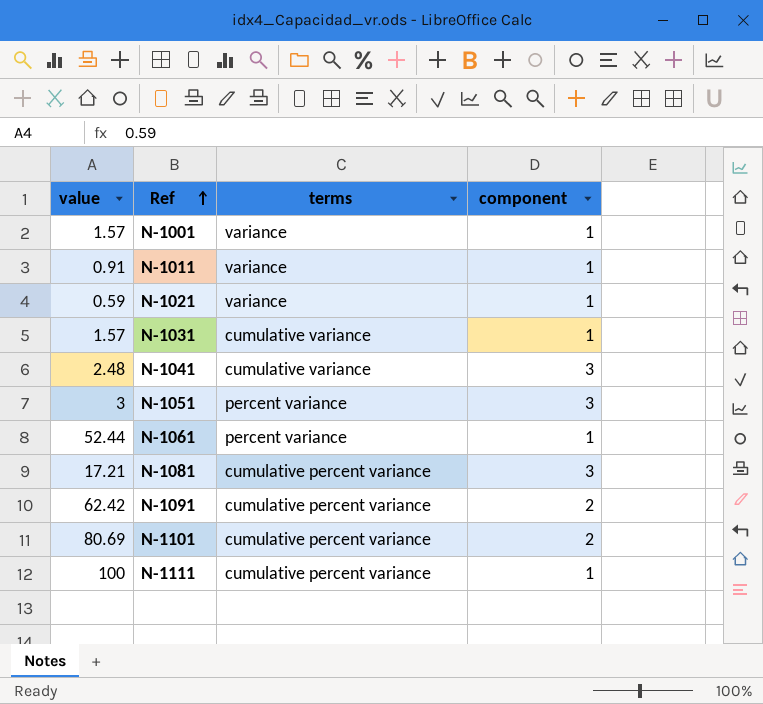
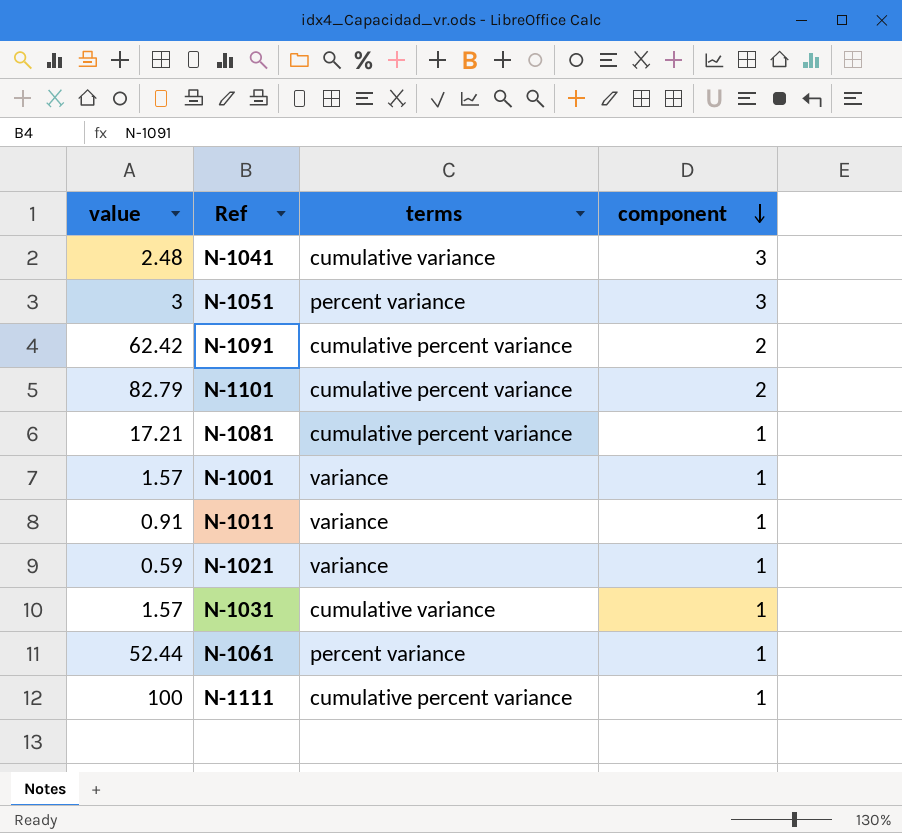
row order: Ref ascending -> component descending
N-1101 | value: 80.69 -> 82.79
N-1081 | component: 3 -> 1

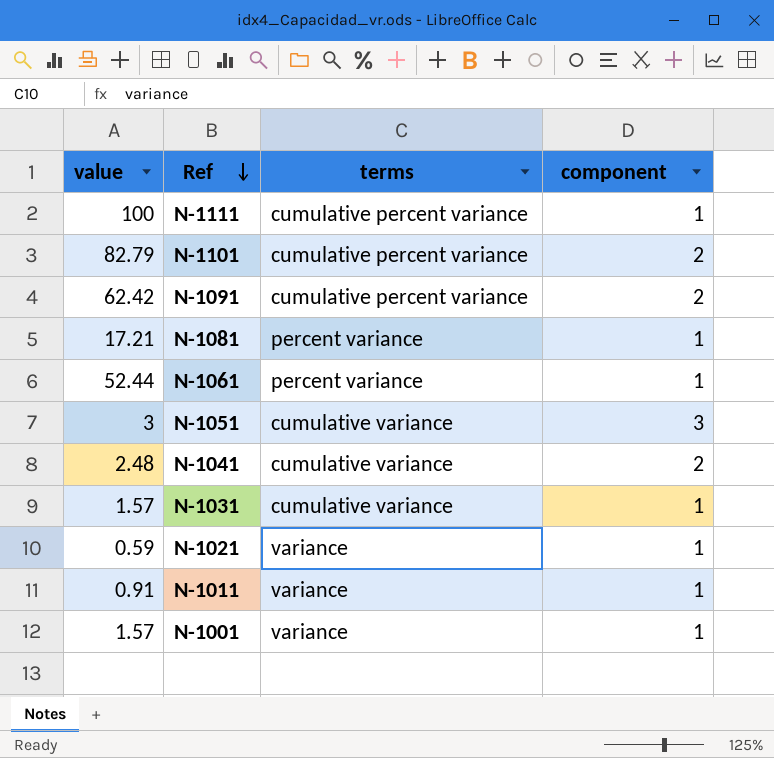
row order: component descending -> Ref descending
N-1081 | terms: cumulative percent variance -> percent variance
N-1051 | terms: percent variance -> cumulative variance
N-1041 | component: 3 -> 2

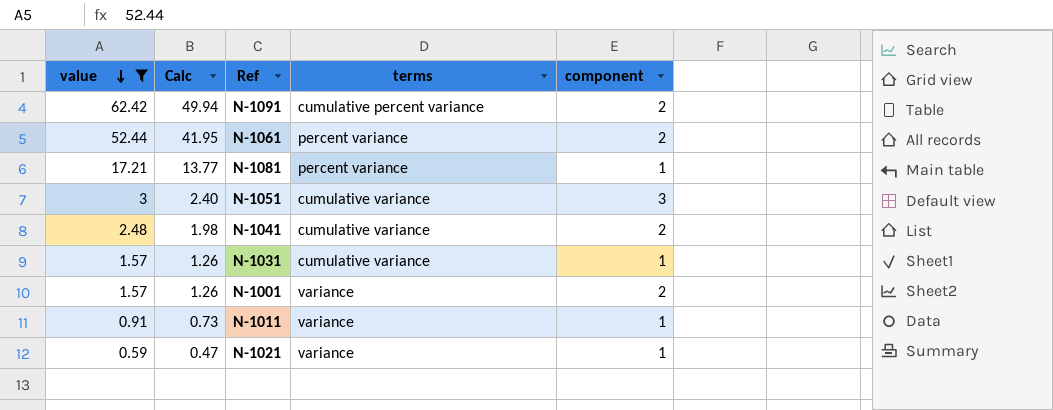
filter: none -> value <= 62.42
row order: Ref descending -> value descending
column Calc | formula: none -> [value] * 0.8
N-1061 | component: 1 -> 2
N-1001 | component: 1 -> 2

